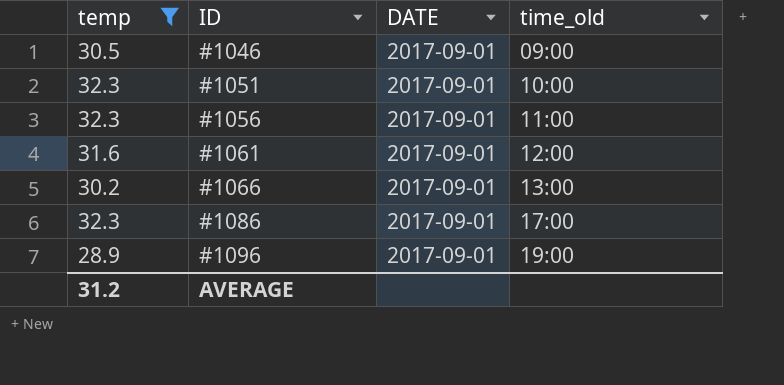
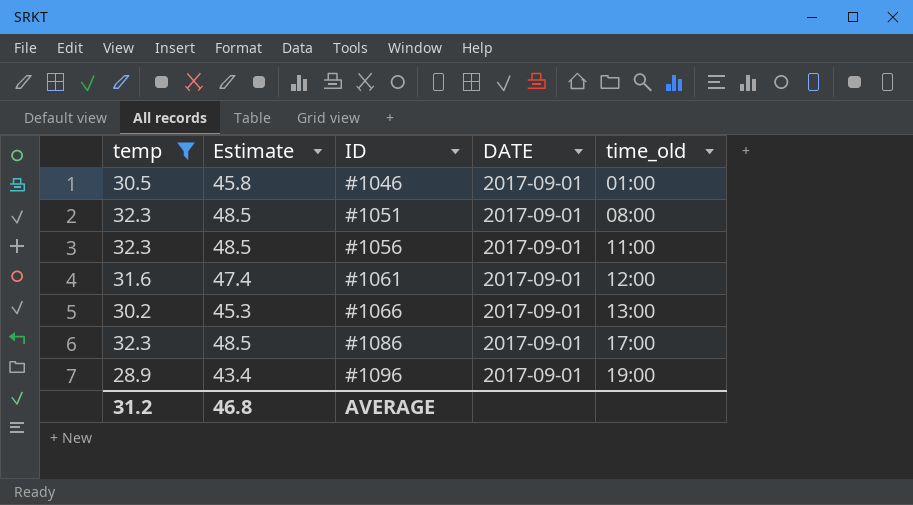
column Estimate | formula: none -> [temp] * 1.5
#1046 | time_old: 09:00 -> 01:00
#1051 | time_old: 10:00 -> 08:00

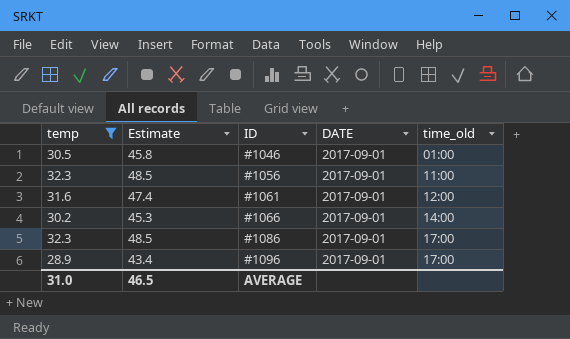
row #1051: 32.3 | 48.5 | 2017-09-01 | 08:00 -> none
#1066 | time_old: 13:00 -> 14:00
#1096 | time_old: 19:00 -> 17:00
AVERAGE | temp: 31.2 -> 31.0
AVERAGE | Estimate: 46.8 -> 46.5

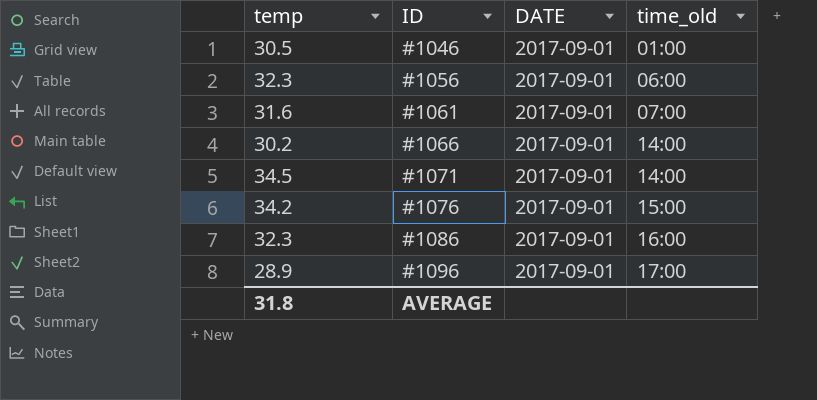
filter: temp <= 32.3 -> none
column Estimate | formula: [temp] * 1.5 -> none
#1056 | time_old: 11:00 -> 06:00
#1061 | time_old: 12:00 -> 07:00
#1086 | time_old: 17:00 -> 16:00
AVERAGE | temp: 31.0 -> 31.8

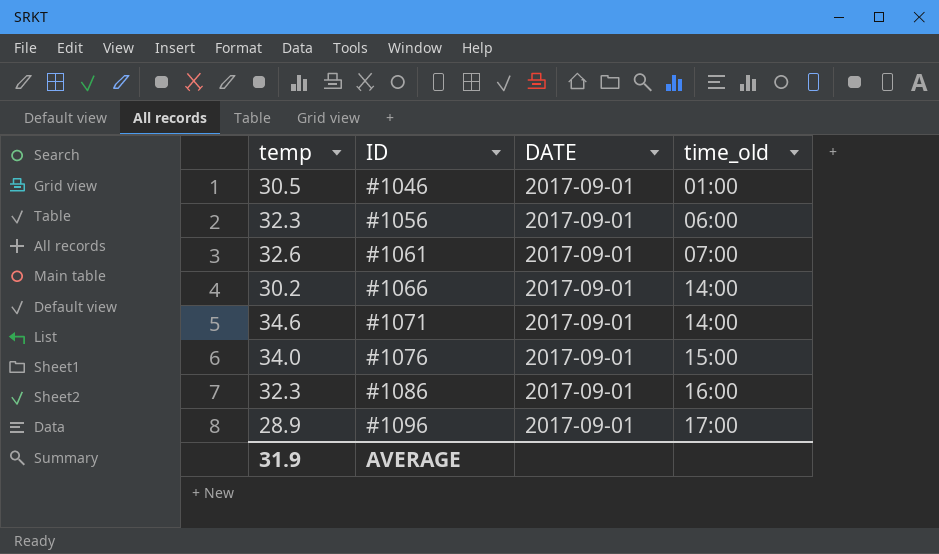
#1061 | temp: 31.6 -> 32.6
#1071 | temp: 34.5 -> 34.6
#1076 | temp: 34.2 -> 34.0
AVERAGE | temp: 31.8 -> 31.9

